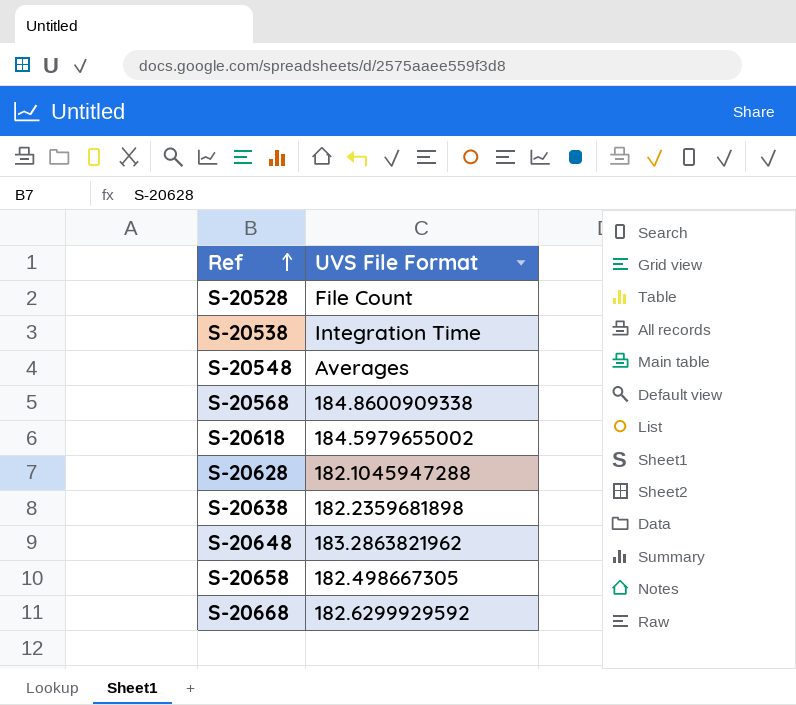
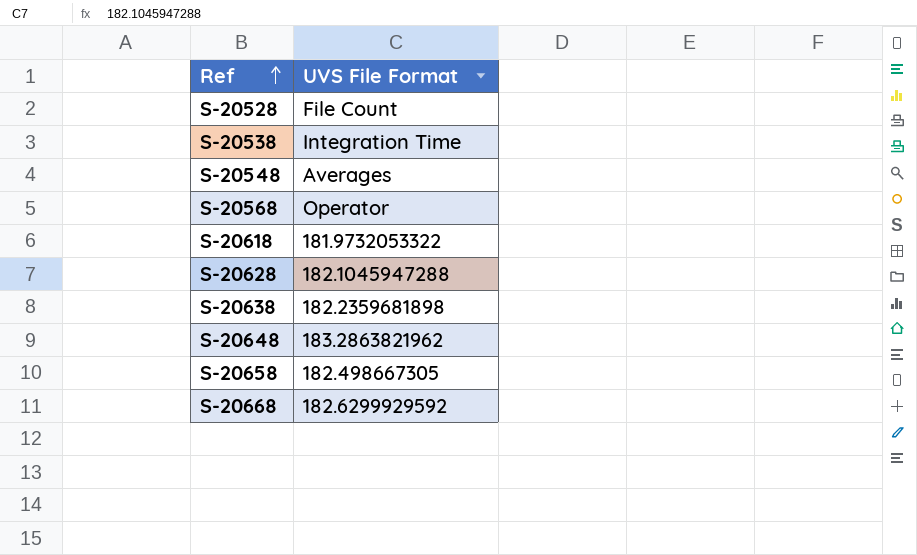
S-20568 | UVS File Format: 184.8600909338 -> Operator
S-20618 | UVS File Format: 184.5979655002 -> 181.9732053322

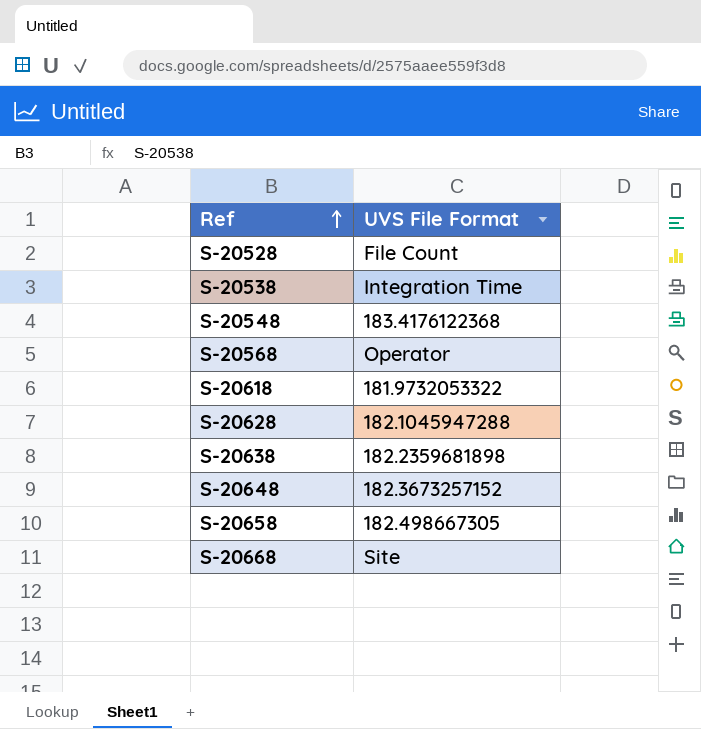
S-20548 | UVS File Format: Averages -> 183.4176122368
S-20648 | UVS File Format: 183.2863821962 -> 182.3673257152
S-20668 | UVS File Format: 182.6299929592 -> Site

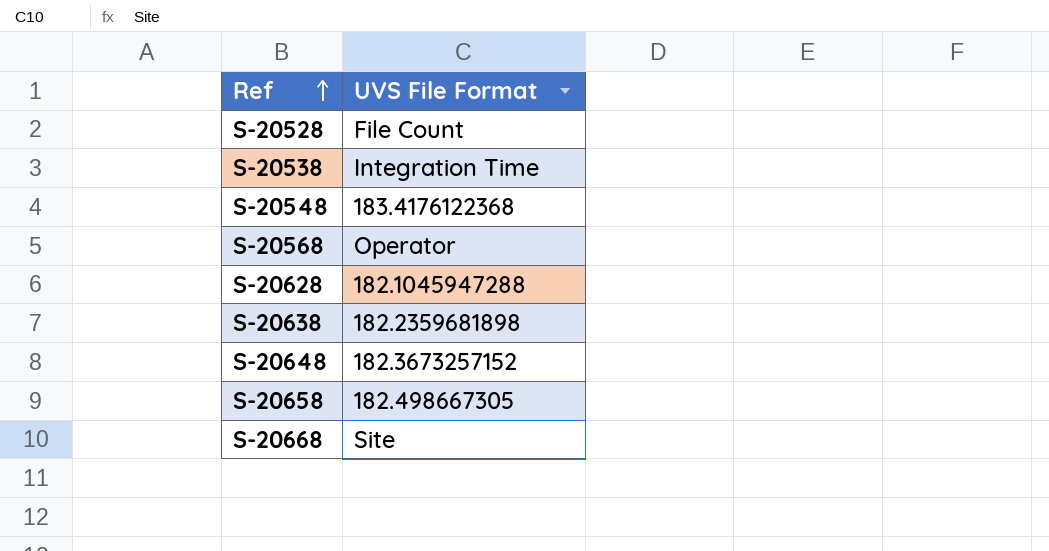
row S-20618: 181.9732053322 -> none

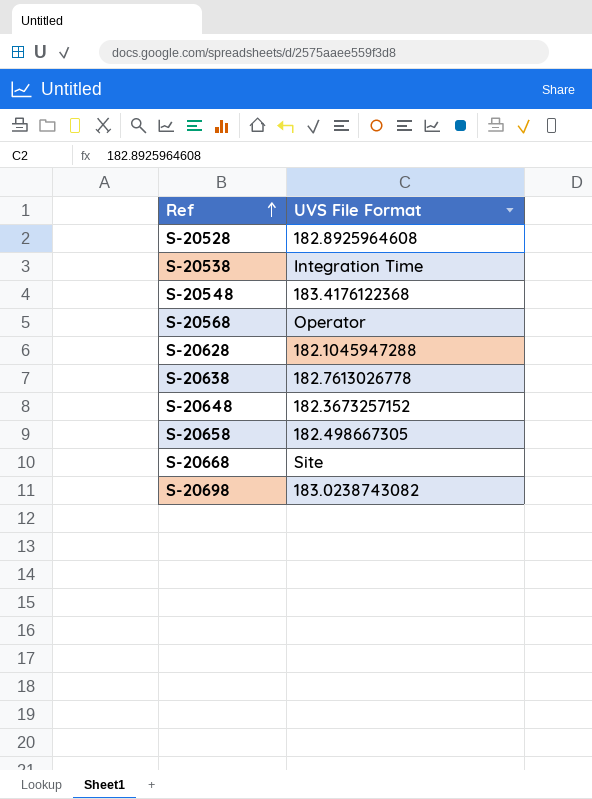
S-20528 | UVS File Format: File Count -> 182.8925964608
S-20638 | UVS File Format: 182.2359681898 -> 182.7613026778
row S-20698: none -> 183.0238743082

